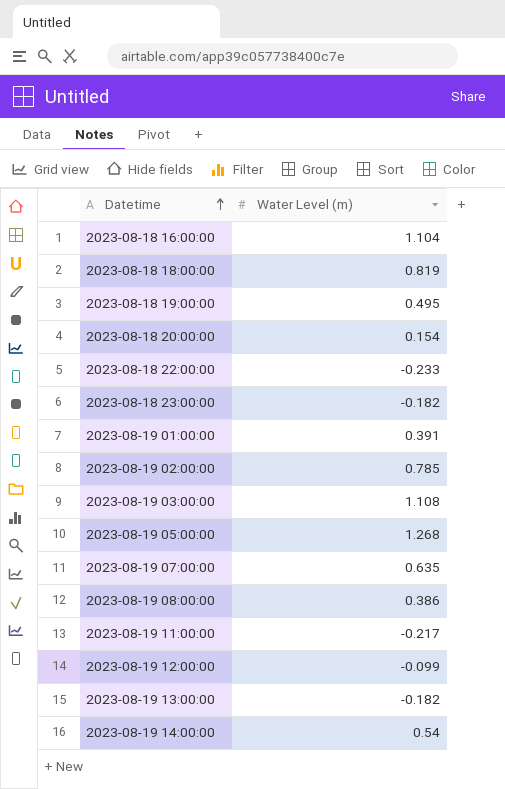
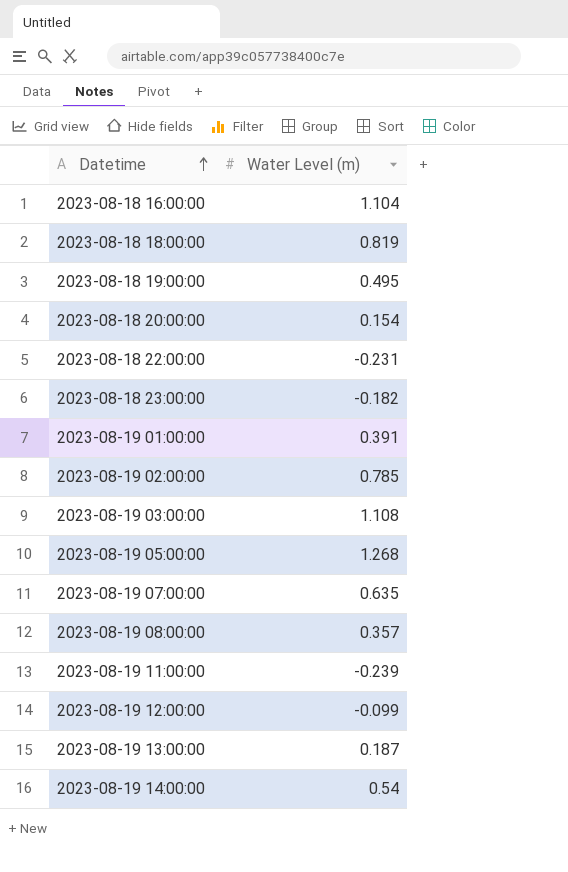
2023-08-18 22:00:00 | Water Level (m): -0.233 -> -0.231
2023-08-19 08:00:00 | Water Level (m): 0.386 -> 0.357
2023-08-19 11:00:00 | Water Level (m): -0.217 -> -0.239
2023-08-19 13:00:00 | Water Level (m): -0.182 -> 0.187

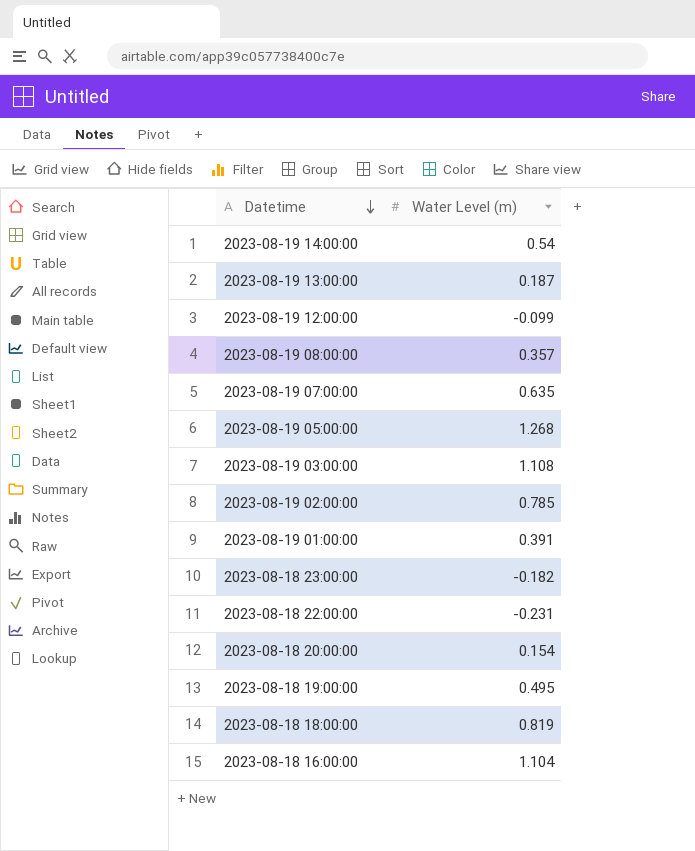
row order: Datetime ascending -> Datetime descending
row 2023-08-19 11:00:00: -0.239 -> none

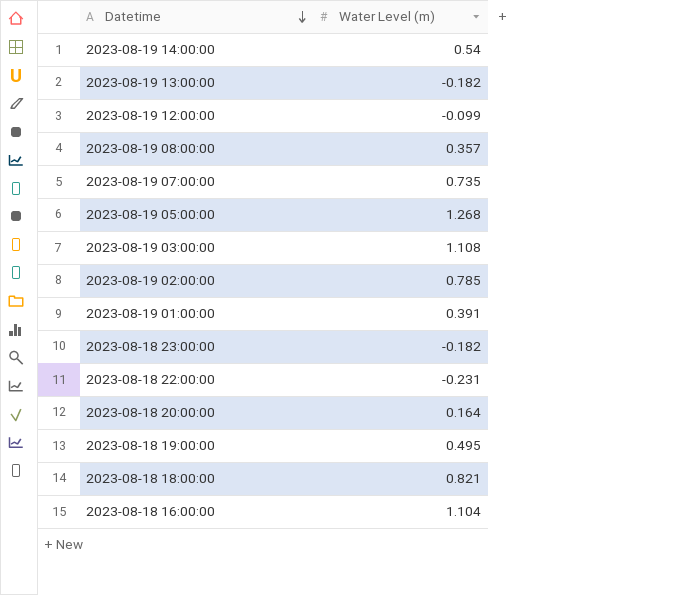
2023-08-19 13:00:00 | Water Level (m): 0.187 -> -0.182
2023-08-19 07:00:00 | Water Level (m): 0.635 -> 0.735
2023-08-18 20:00:00 | Water Level (m): 0.154 -> 0.164
2023-08-18 18:00:00 | Water Level (m): 0.819 -> 0.821

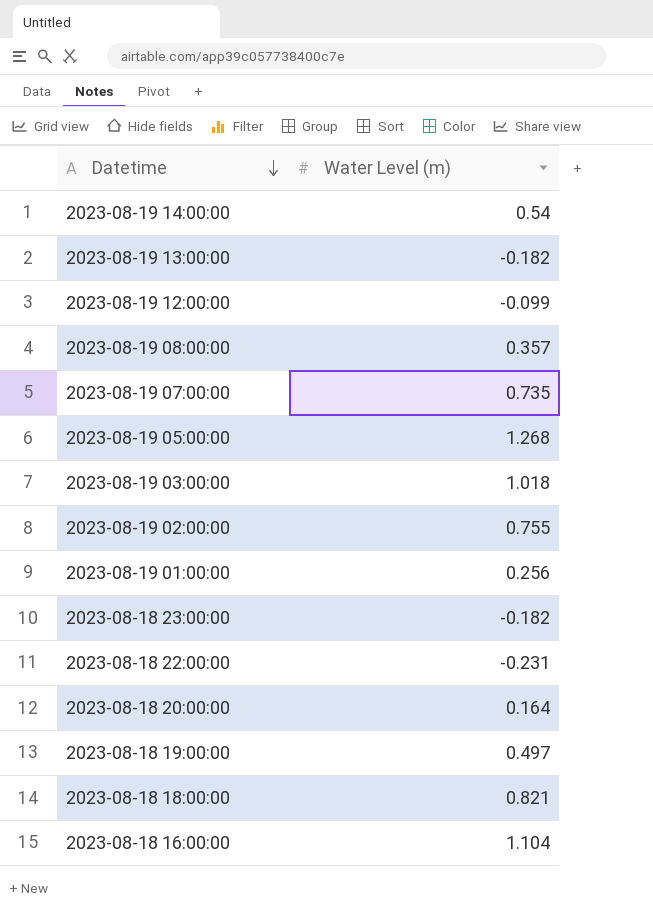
2023-08-19 03:00:00 | Water Level (m): 1.108 -> 1.018
2023-08-19 02:00:00 | Water Level (m): 0.785 -> 0.755
2023-08-19 01:00:00 | Water Level (m): 0.391 -> 0.256
2023-08-18 19:00:00 | Water Level (m): 0.495 -> 0.497

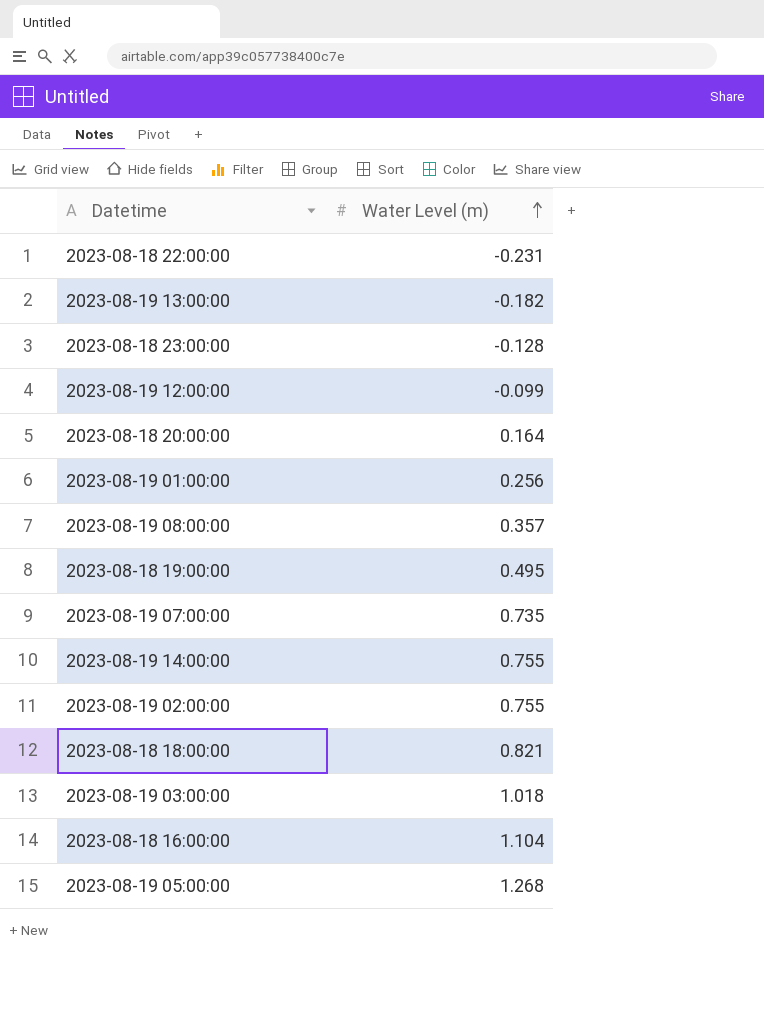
row order: Datetime descending -> Water Level (m) ascending
2023-08-18 23:00:00 | Water Level (m): -0.182 -> -0.128
2023-08-18 19:00:00 | Water Level (m): 0.497 -> 0.495
2023-08-19 14:00:00 | Water Level (m): 0.54 -> 0.755

